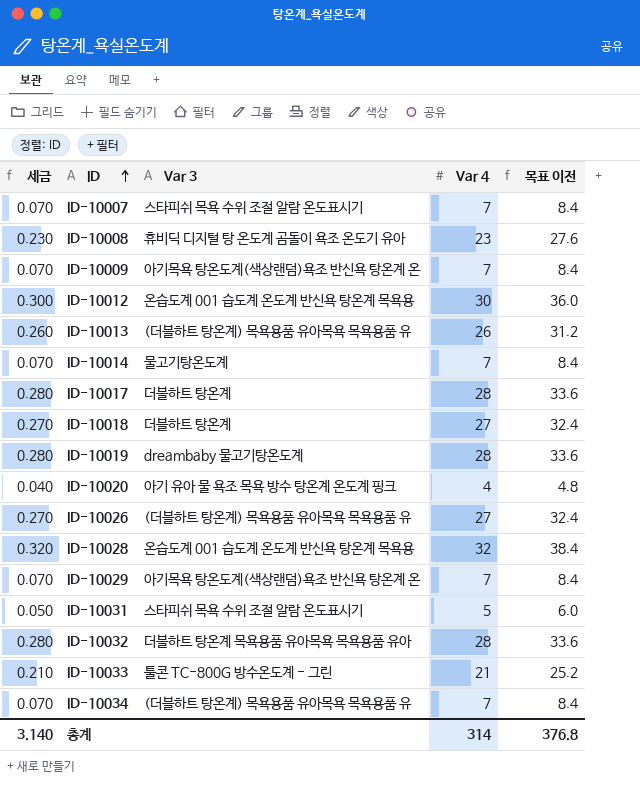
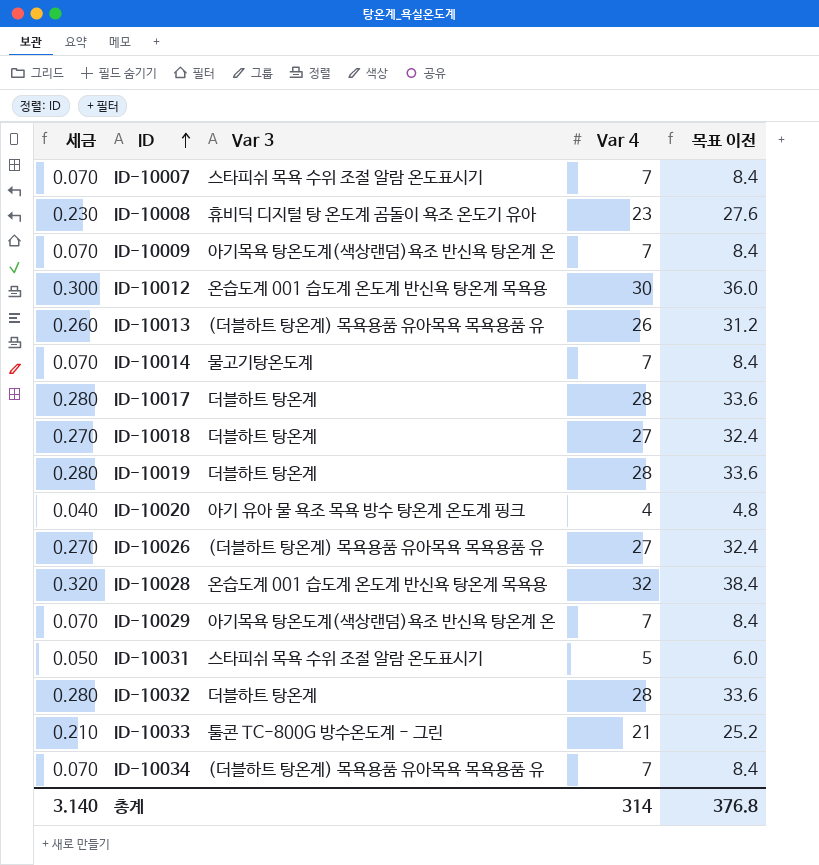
ID-10019 | Var 3: dreambaby 물고기탕온도계 -> 더블하트 탕온계
ID-10032 | Var 3: 더블하트 탕온계 목욕용품 유아목욕 목욕용품 유아 -> 더블하트 탕온계

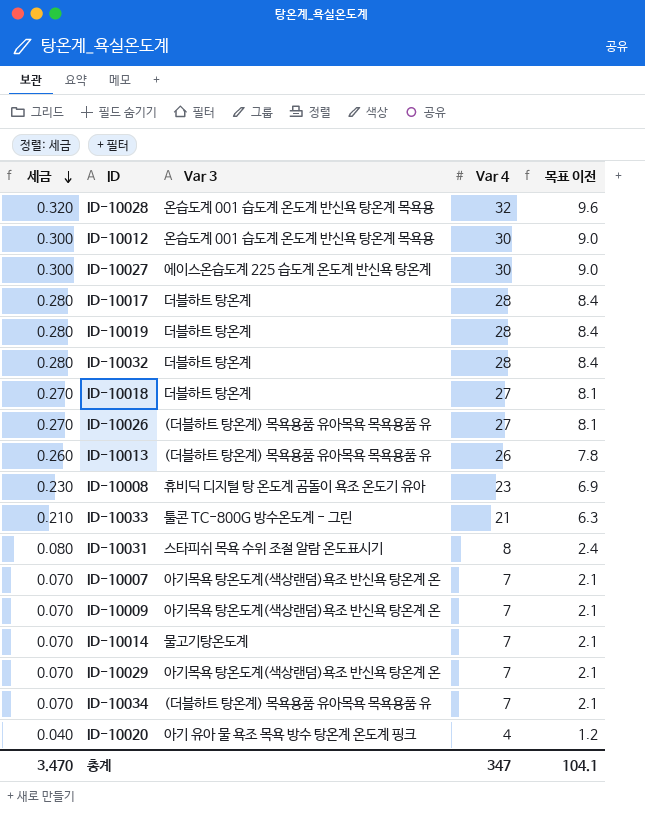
row order: ID ascending -> 세금 descending
column 목표 이전 | formula: [Var 4] * 1.2 -> [Var 4] * 0.3
row ID-10027: none -> 0.300 | 에이스온습도계 225 습도계 온도계 반신욕 탕온계 | 30 | 9.0
ID-10031 | 세금: 0.050 -> 0.080
ID-10031 | Var 4: 5 -> 8
ID-10007 | Var 3: 스타피쉬 목욕 수위 조절 알람 온도표시기 -> 아기목욕 탕온도계(색상랜덤)욕조 반신욕 탕온계 온
총계 | 세금: 3.140 -> 3.470
총계 | Var 4: 314 -> 347
총계 | 목표 이전: 376.8 -> 104.1

